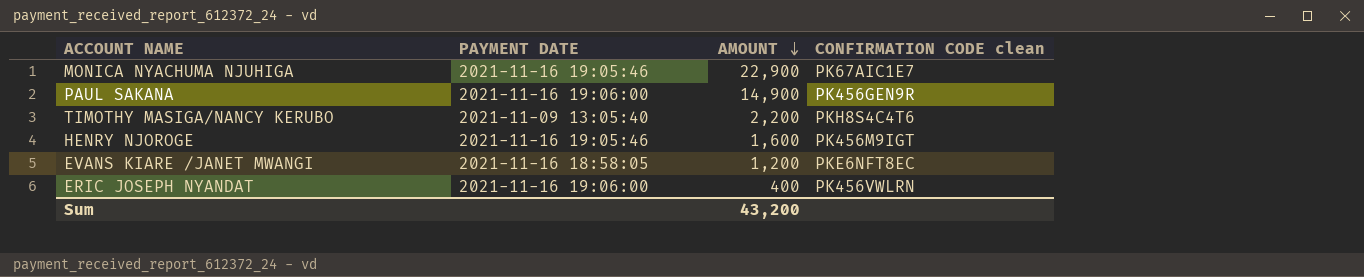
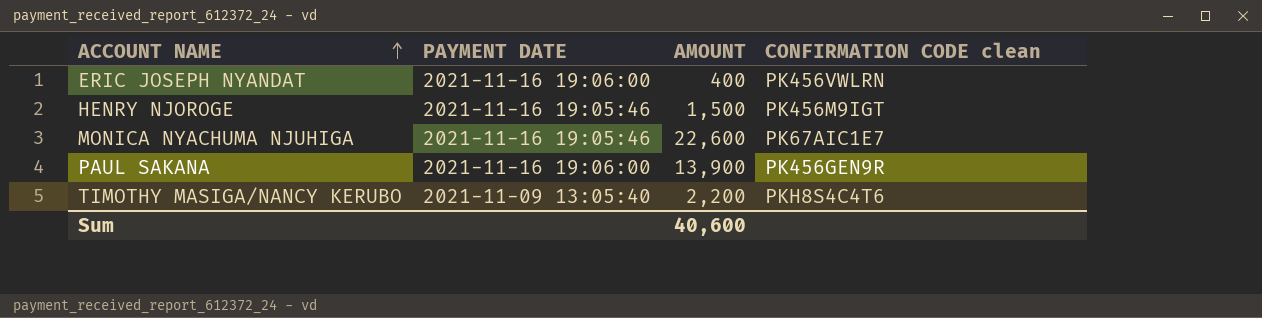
row order: AMOUNT descending -> ACCOUNT NAME ascending
row EVANS KIARE /JANET MWANGI: 2021-11-16 18:58:05 | 1,200 | PKE6NFT8EC -> none
HENRY NJOROGE | AMOUNT: 1,600 -> 1,500
MONICA NYACHUMA NJUHIGA | AMOUNT: 22,900 -> 22,600
PAUL SAKANA | AMOUNT: 14,900 -> 13,900
Sum | AMOUNT: 43,200 -> 40,600

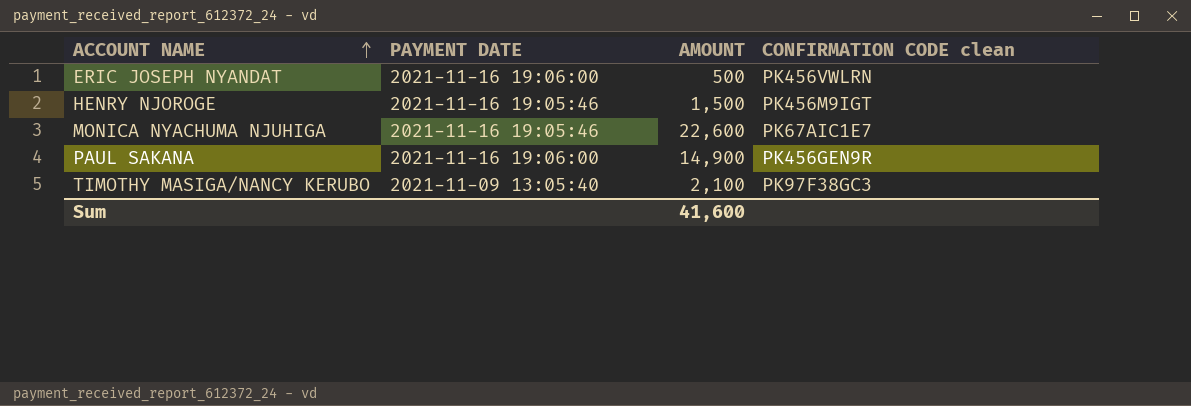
ERIC JOSEPH NYANDAT | AMOUNT: 400 -> 500
PAUL SAKANA | AMOUNT: 13,900 -> 14,900
TIMOTHY MASIGA/NANCY KERUBO | AMOUNT: 2,200 -> 2,100
TIMOTHY MASIGA/NANCY KERUBO | CONFIRMATION CODE clean: PKH8S4C4T6 -> PK97F38GC3
Sum | AMOUNT: 40,600 -> 41,600

